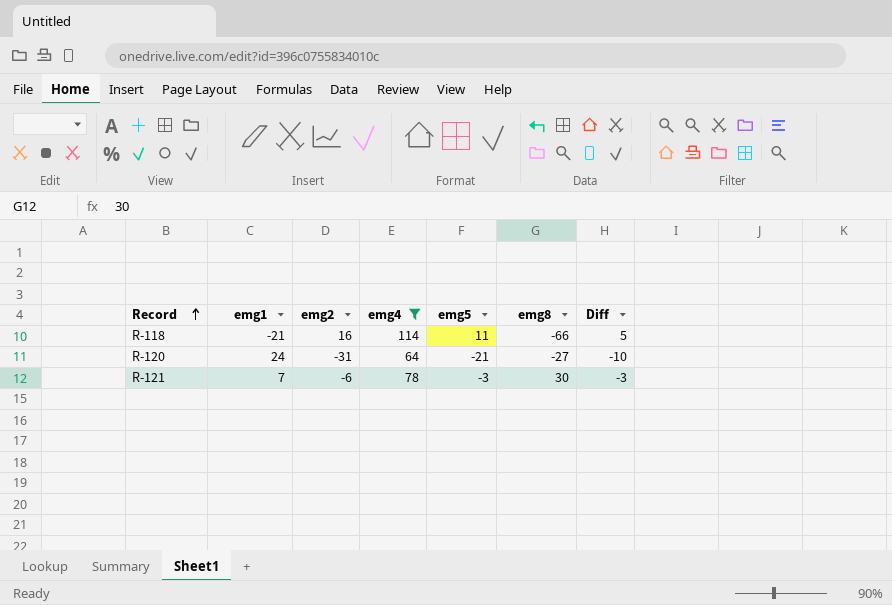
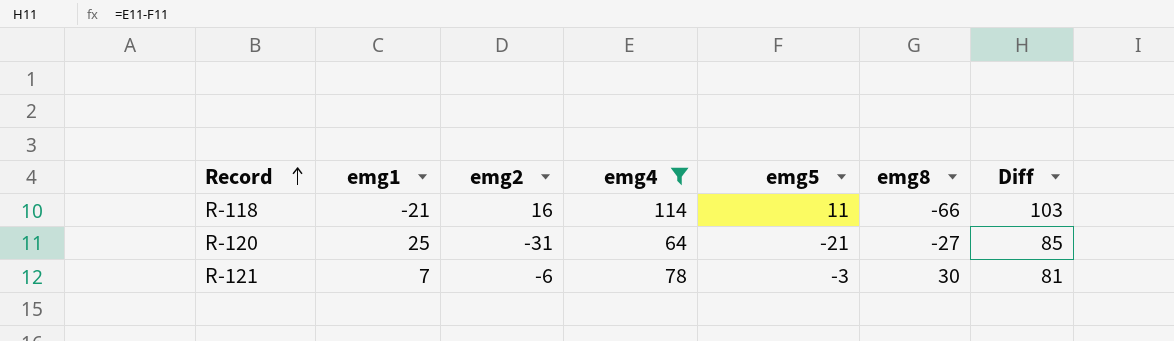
column Diff | formula: [emg2] - [emg5] -> [emg4] - [emg5]
R-120 | emg1: 24 -> 25

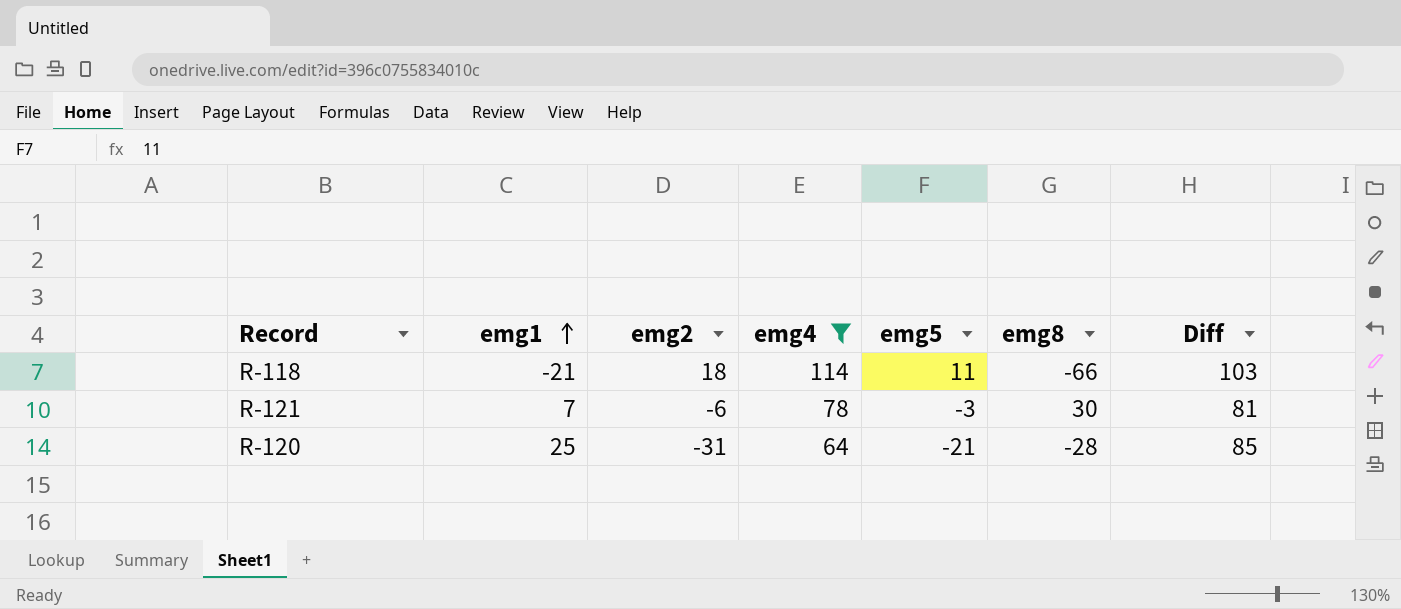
row order: Record ascending -> emg1 ascending
R-118 | emg2: 16 -> 18
R-120 | emg8: -27 -> -28

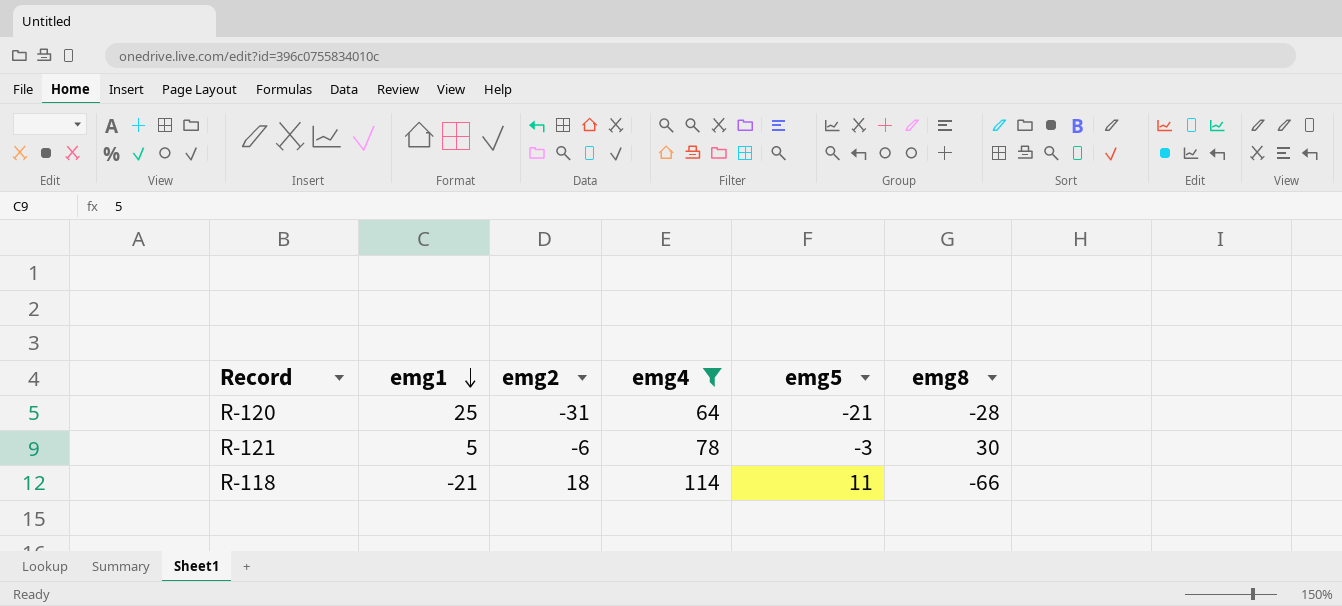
row order: emg1 ascending -> emg1 descending
column Diff | formula: [emg4] - [emg5] -> none
R-121 | emg1: 7 -> 5

